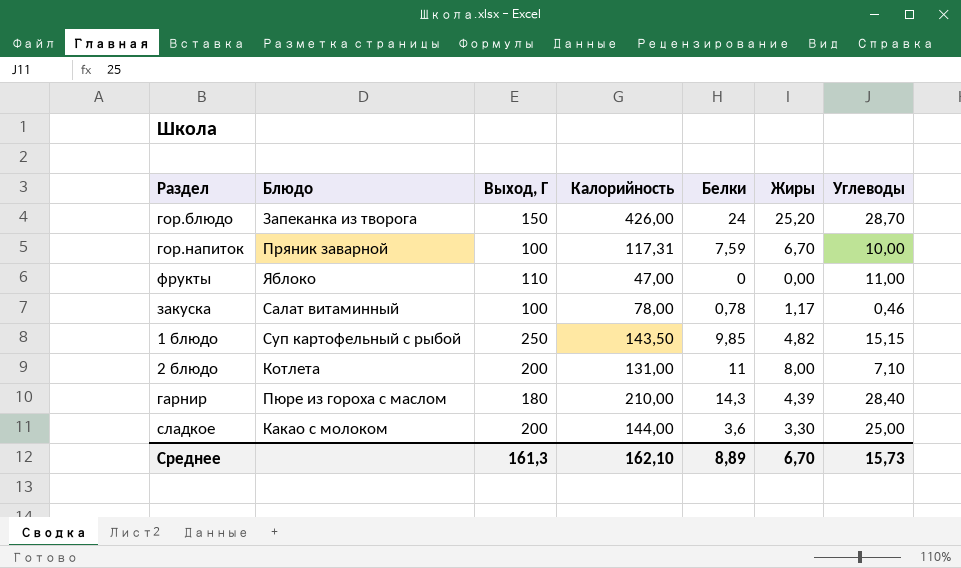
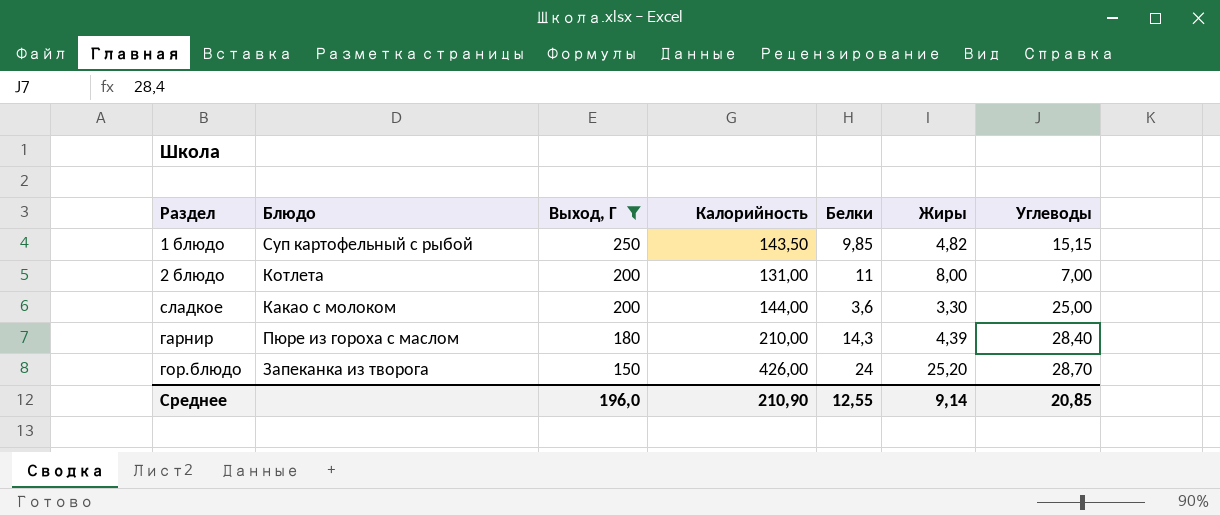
filter: none -> Выход, Г >= 150
row order: none -> Выход, Г descending
2 блюдо | Углеводы: 7,10 -> 7,00
Среднее | Выход, Г: 161,3 -> 196,0
Среднее | Калорийность: 162,10 -> 210,90
Среднее | Белки: 8,89 -> 12,55
Среднее | Жиры: 6,70 -> 9,14
Среднее | Углеводы: 15,73 -> 20,85

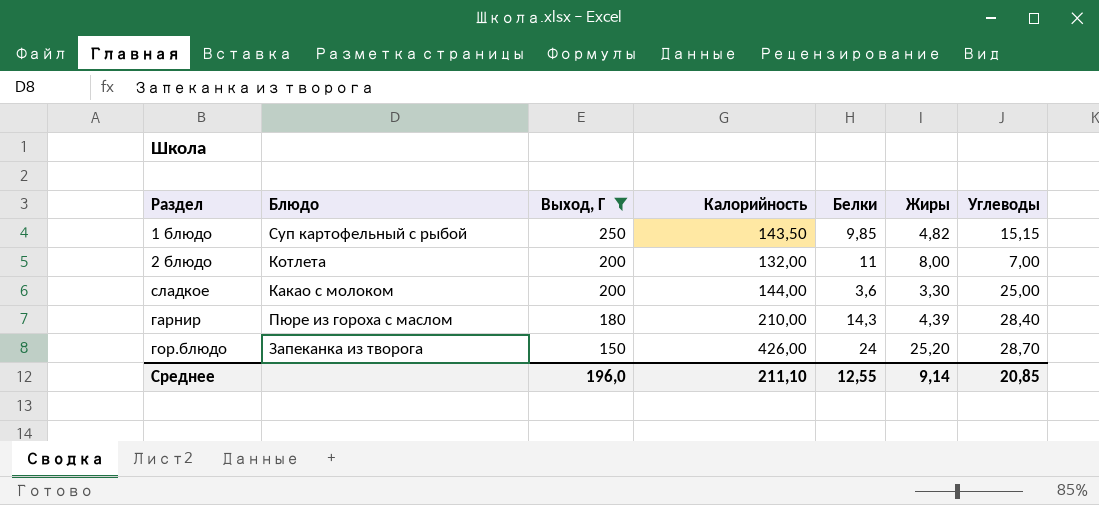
2 блюдо | Калорийность: 131,00 -> 132,00
Среднее | Калорийность: 210,90 -> 211,10

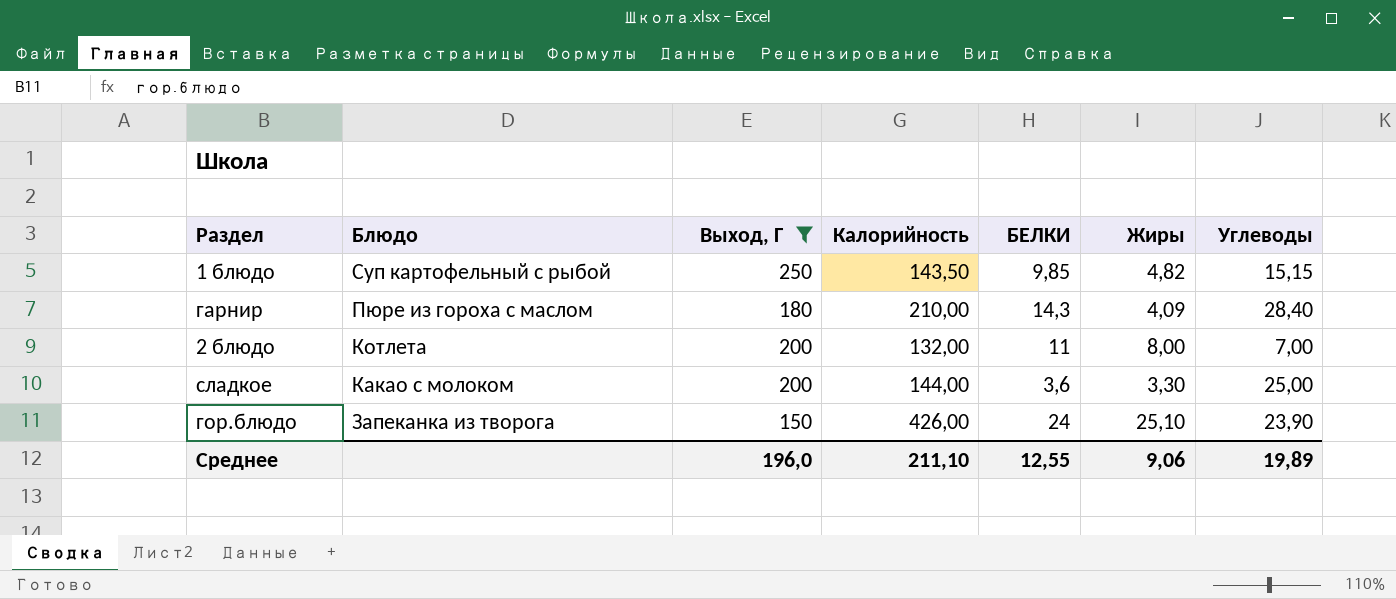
row order: Выход, Г descending -> Блюдо descending
column name: Белки -> БЕЛКИ
гарнир | Жиры: 4,39 -> 4,09
гор.блюдо | Жиры: 25,20 -> 25,10
гор.блюдо | Углеводы: 28,70 -> 23,90
Среднее | Жиры: 9,14 -> 9,06
Среднее | Углеводы: 20,85 -> 19,89

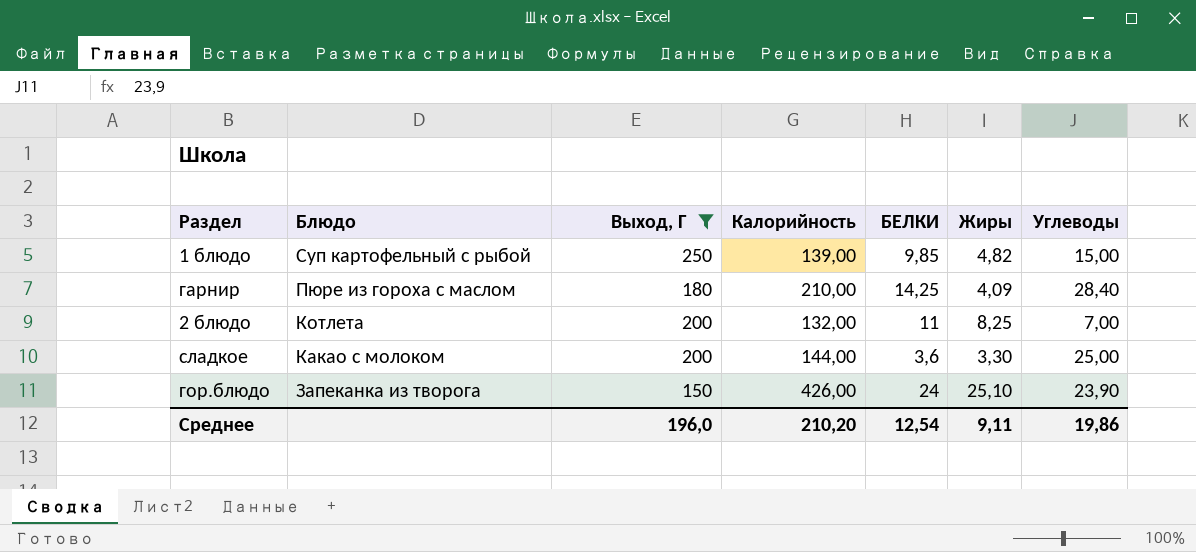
1 блюдо | Калорийность: 143,50 -> 139,00
1 блюдо | Углеводы: 15,15 -> 15,00
гарнир | БЕЛКИ: 14,3 -> 14,25
2 блюдо | Жиры: 8,00 -> 8,25
Среднее | Калорийность: 211,10 -> 210,20
Среднее | БЕЛКИ: 12,55 -> 12,54
Среднее | Жиры: 9,06 -> 9,11
Среднее | Углеводы: 19,89 -> 19,86

